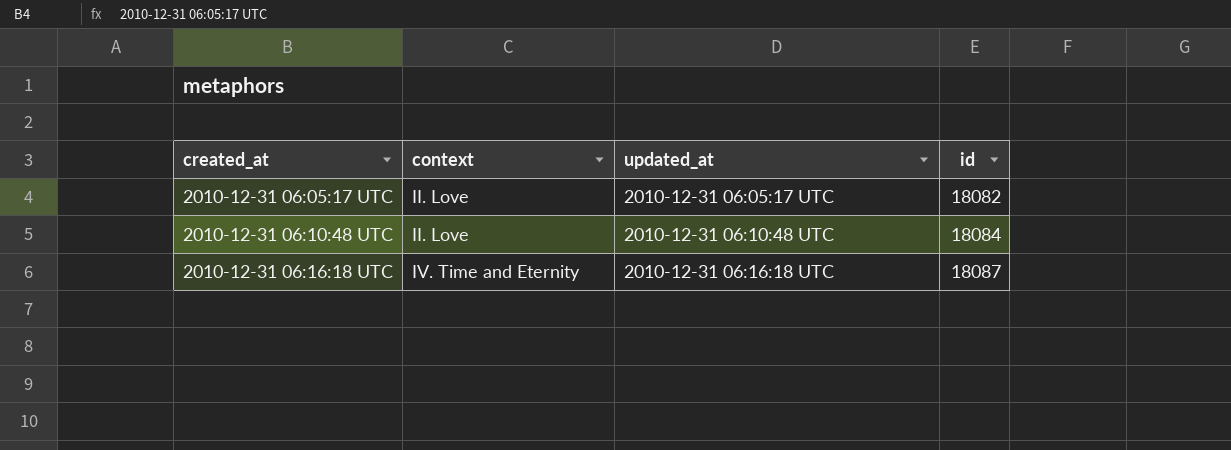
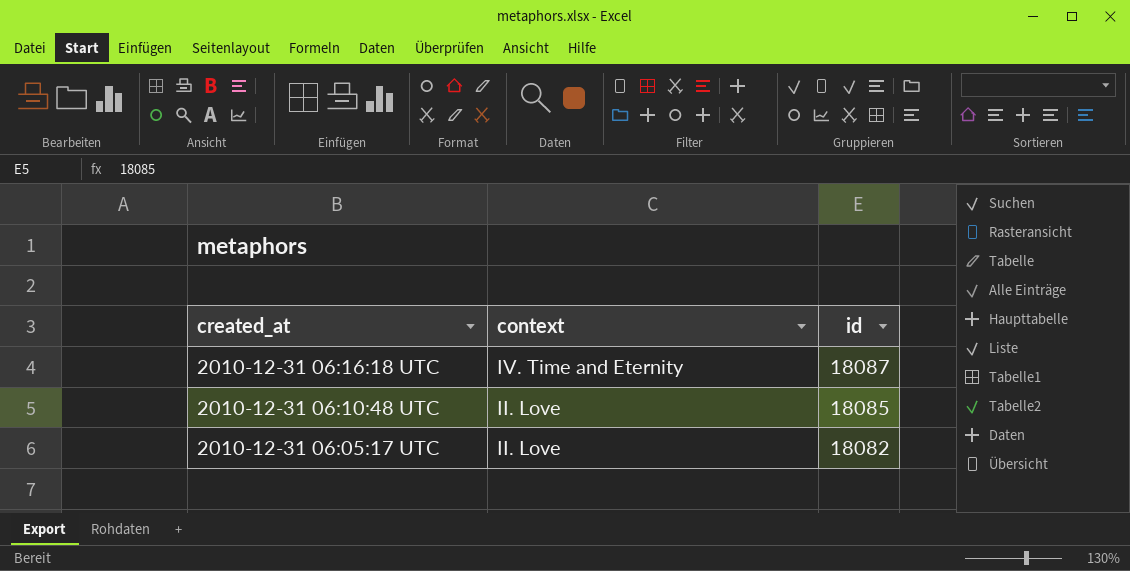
row order: created_at ascending -> created_at descending
column updated_at | position: 3 -> none
2010-12-31 06:10:48 UTC | id: 18084 -> 18085

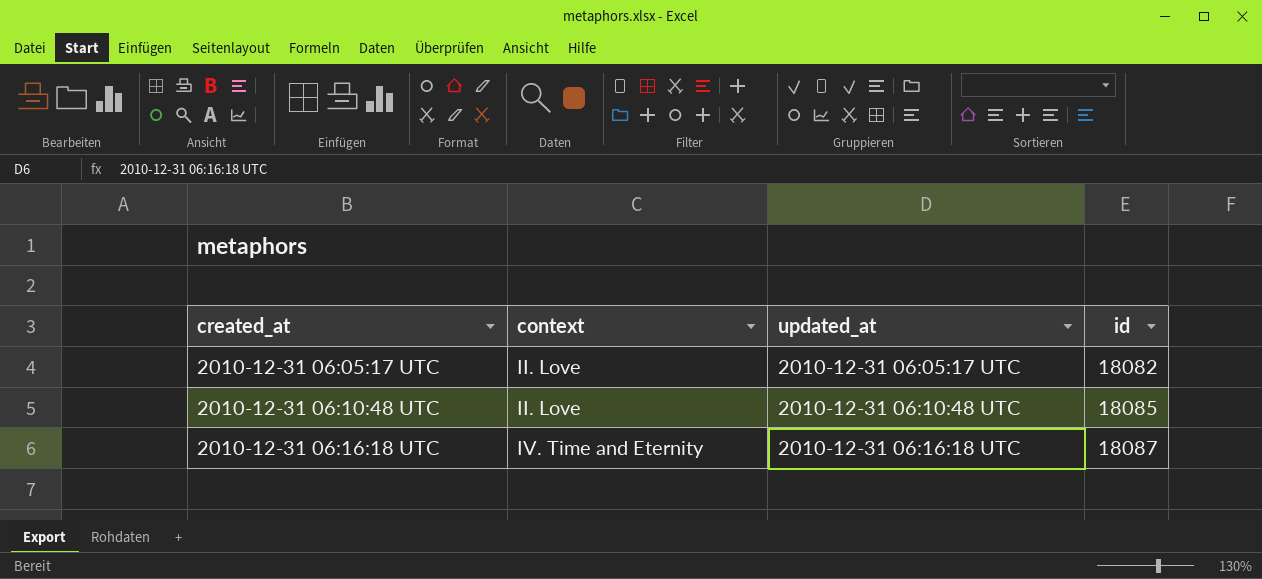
row order: created_at descending -> created_at ascending
column updated_at | position: none -> 3

